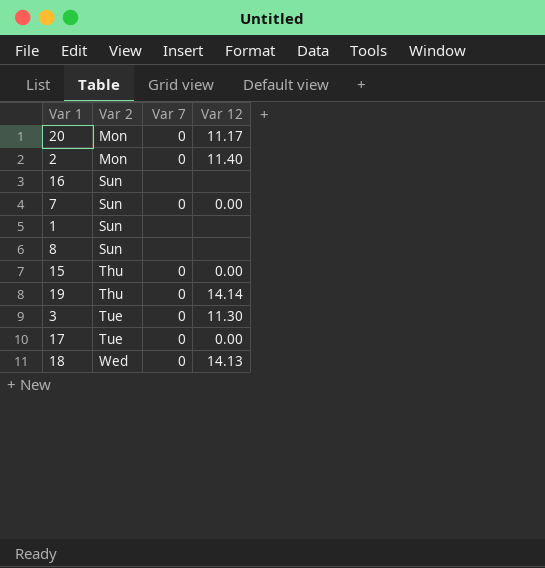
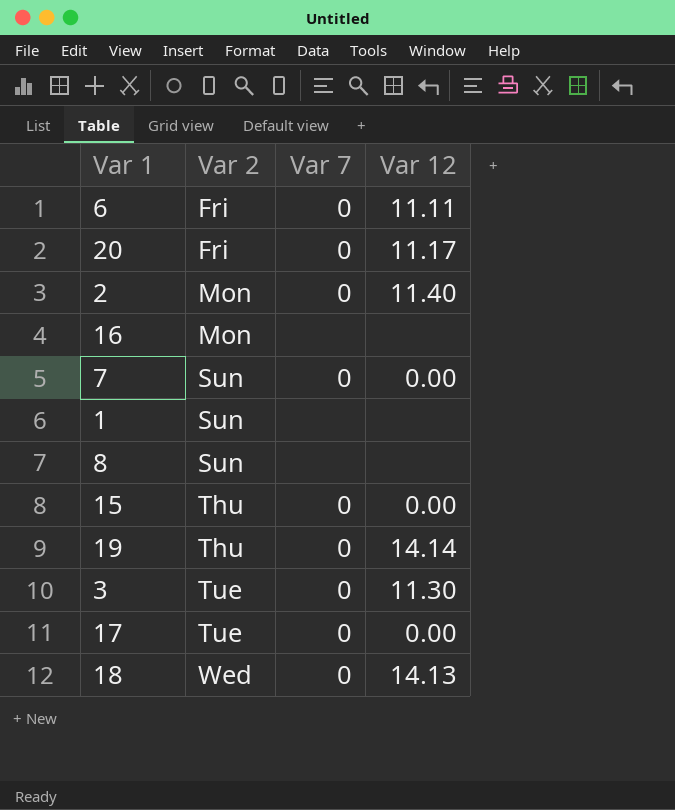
row 6: none -> Fri | 0 | 11.11
20 | Var 2: Mon -> Fri
16 | Var 2: Sun -> Mon

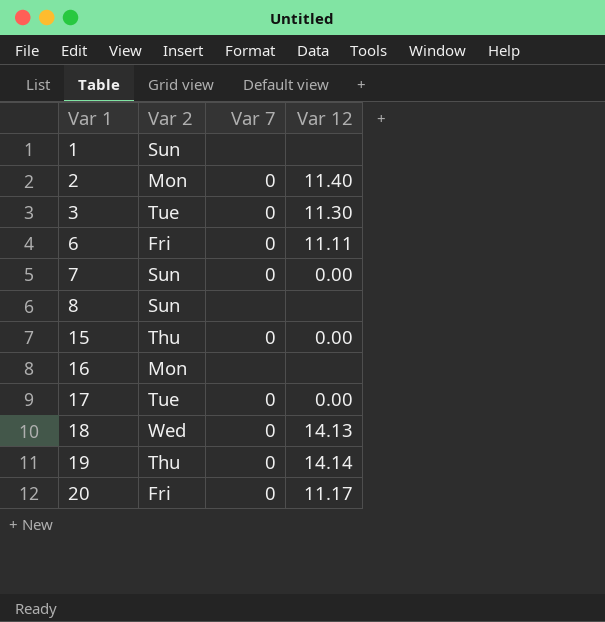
row order: Var 2 ascending -> Var 1 ascending

